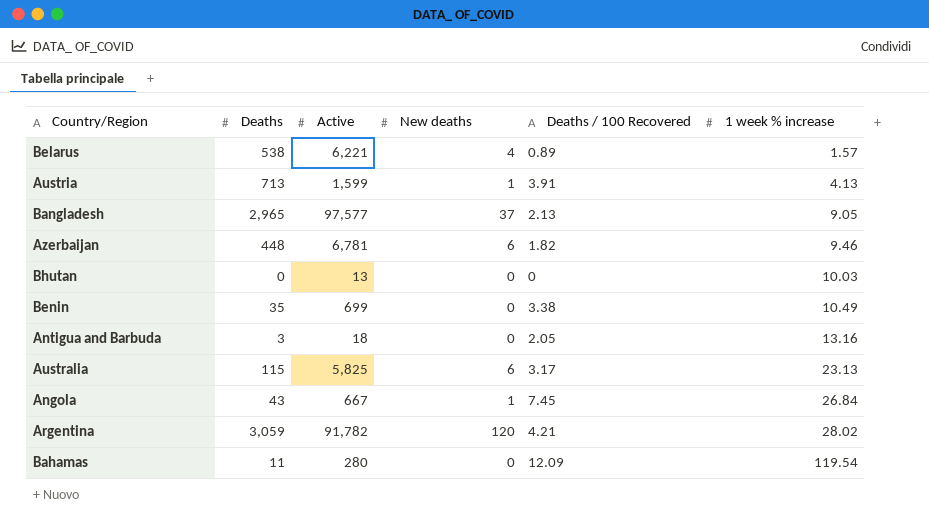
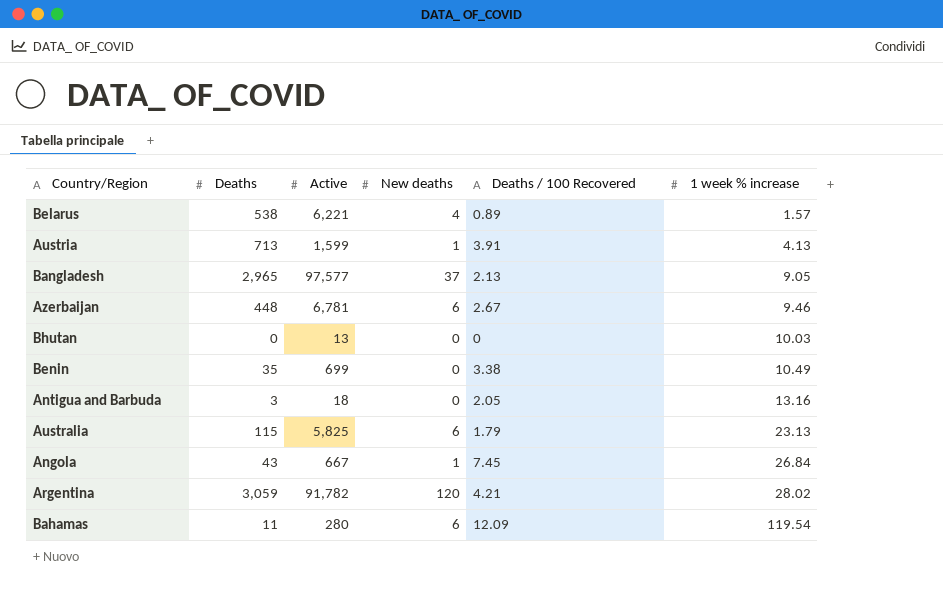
Azerbaijan | Deaths / 100 Recovered: 1.82 -> 2.67
Australia | Deaths / 100 Recovered: 3.17 -> 1.79
Bahamas | New deaths: 0 -> 6

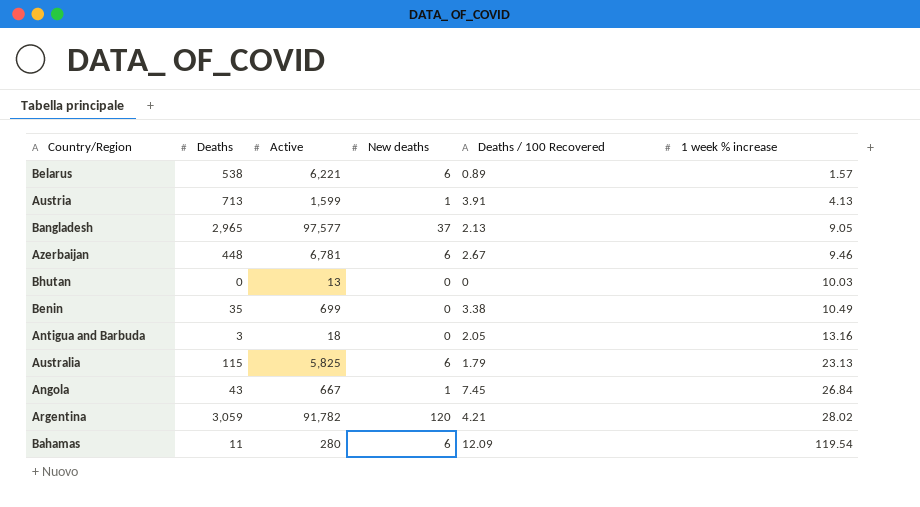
Belarus | New deaths: 4 -> 6

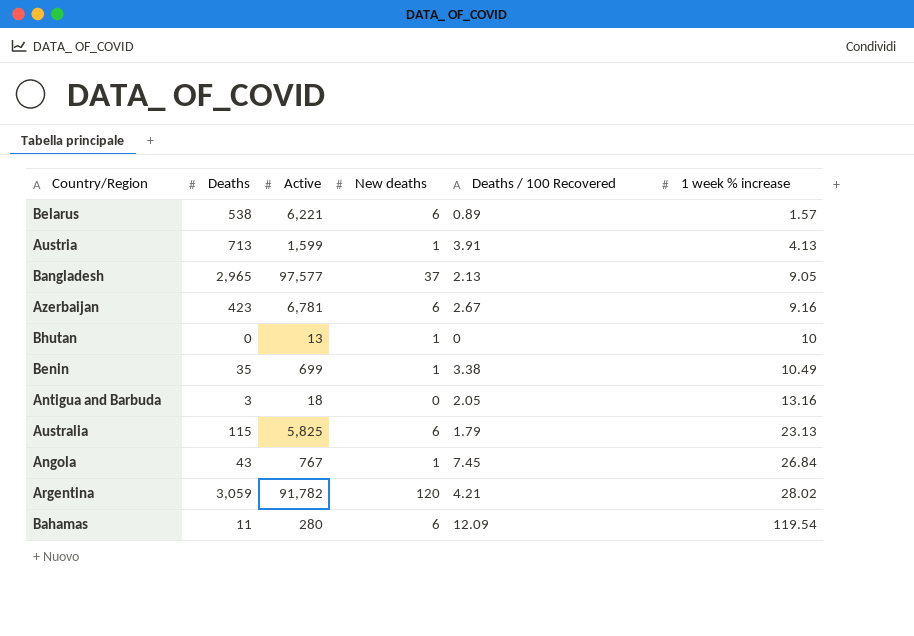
Azerbaijan | Deaths: 448 -> 423
Azerbaijan | 1 week % increase: 9.46 -> 9.16
Bhutan | New deaths: 0 -> 1
Bhutan | 1 week % increase: 10.03 -> 10
Benin | New deaths: 0 -> 1
Angola | Active: 667 -> 767

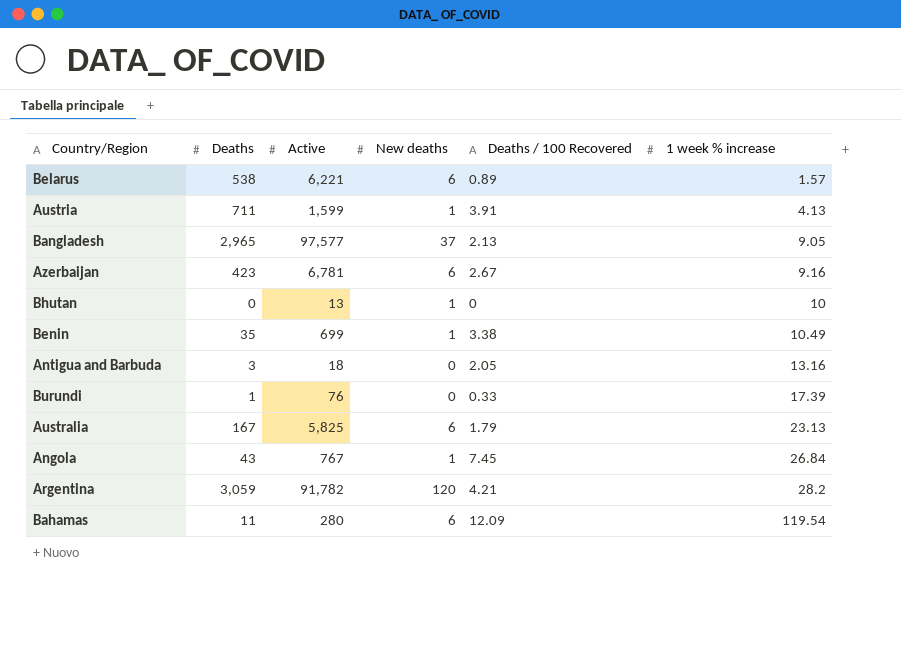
Austria | Deaths: 713 -> 711
row Burundi: none -> 1 | 76 | 0 | 0.33 | 17.39
Australia | Deaths: 115 -> 167
Argentina | 1 week % increase: 28.02 -> 28.2

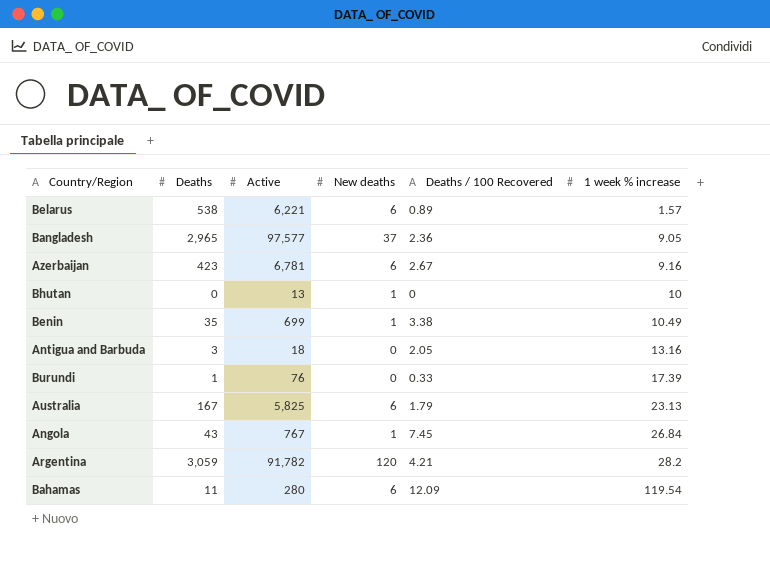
row Austria: 711 | 1,599 | 1 | 3.91 | 4.13 -> none
Bangladesh | Deaths / 100 Recovered: 2.13 -> 2.36

